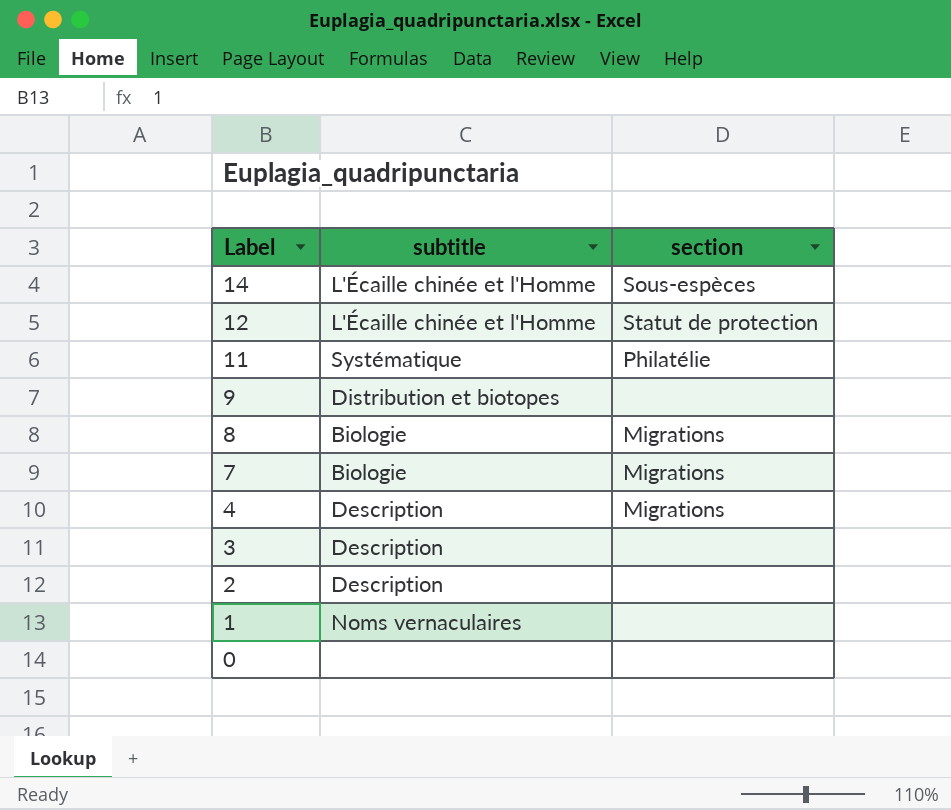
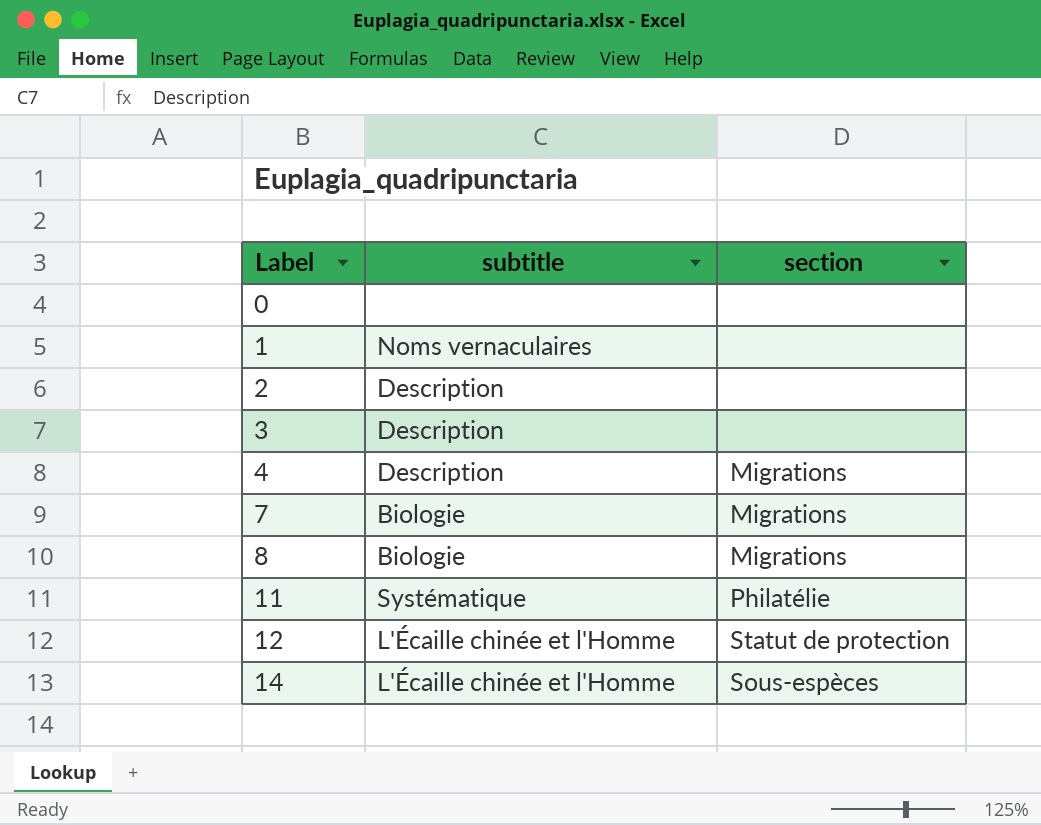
row order: Label descending -> Label ascending
row 9: Distribution et biotopes | none -> none

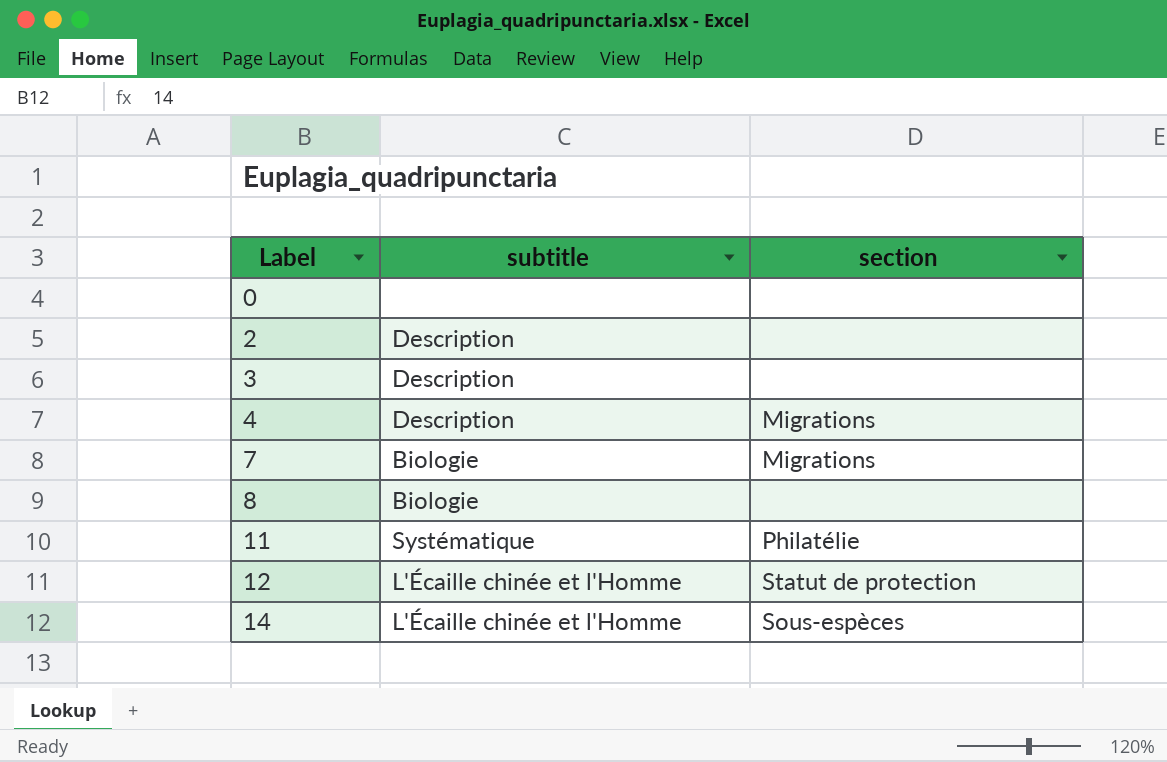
row 1: Noms vernaculaires | none -> none
8 | section: Migrations -> none

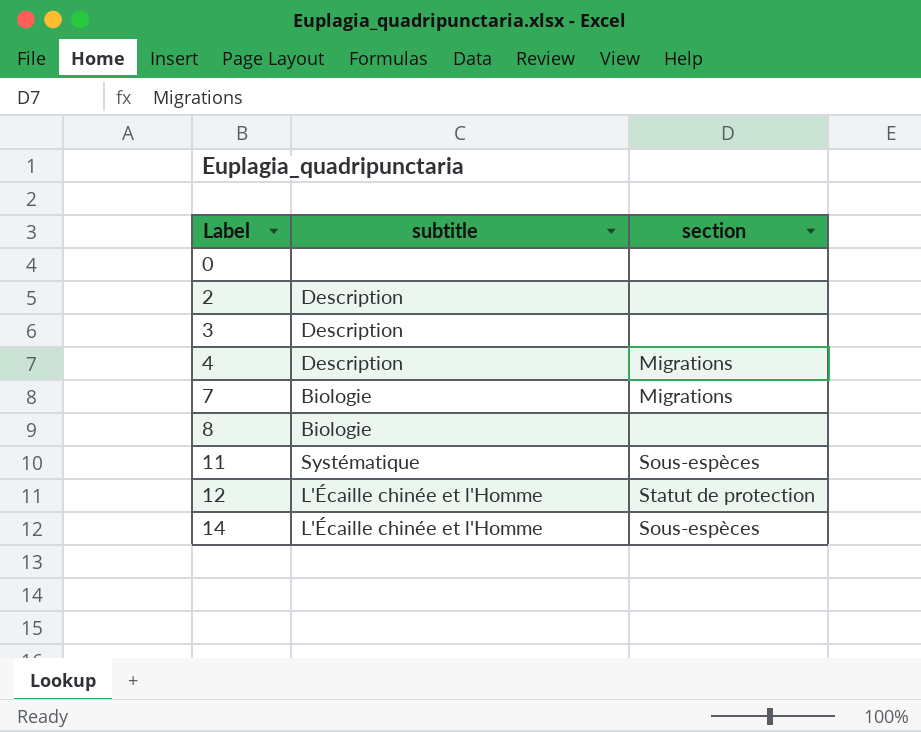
11 | section: Philatélie -> Sous-espèces

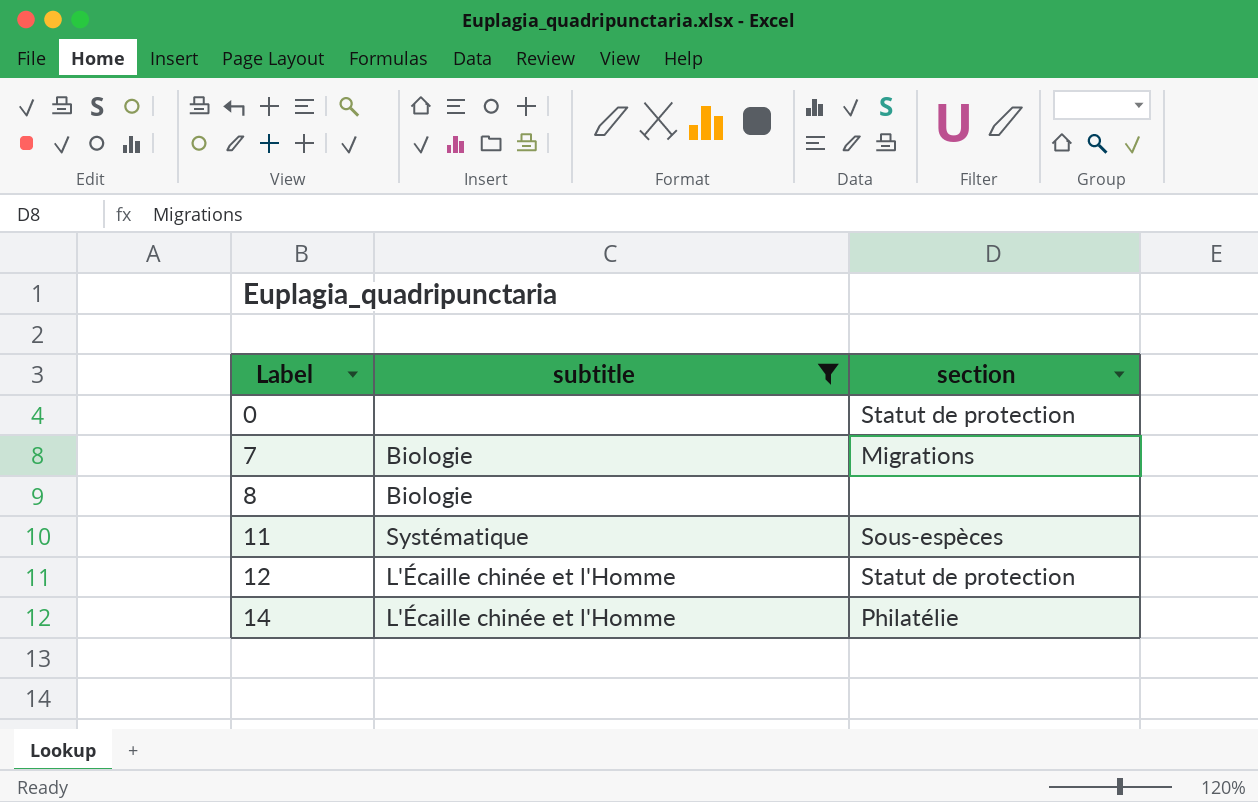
filter: none -> subtitle != Description
0 | section: none -> Statut de protection
14 | section: Sous-espèces -> Philatélie

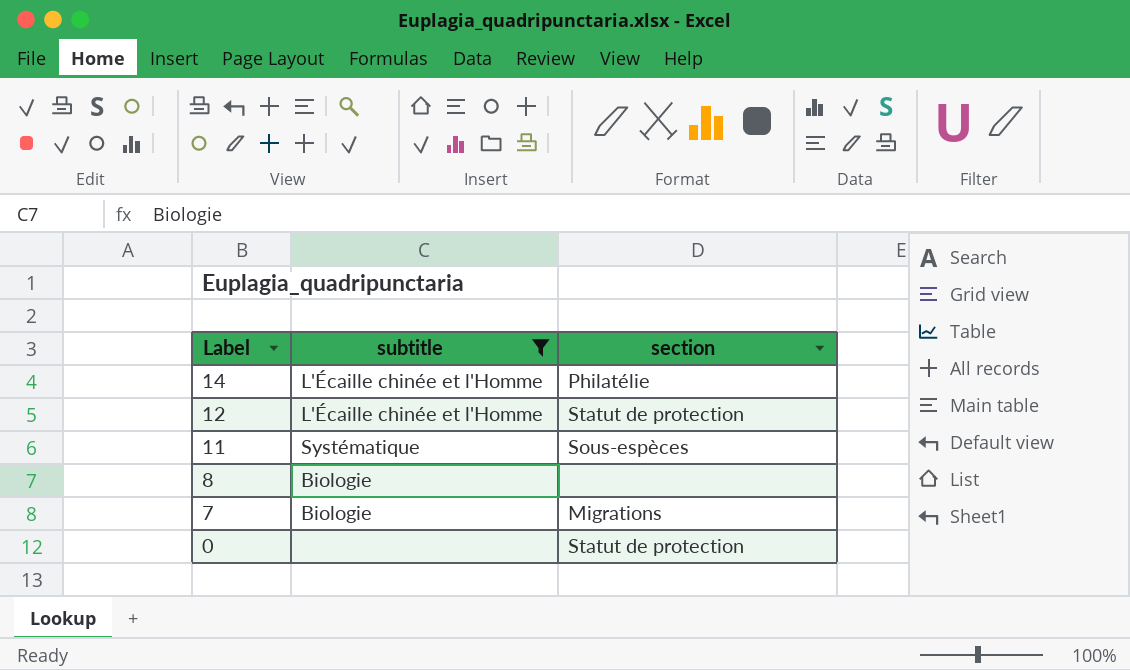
row order: Label ascending -> Label descending

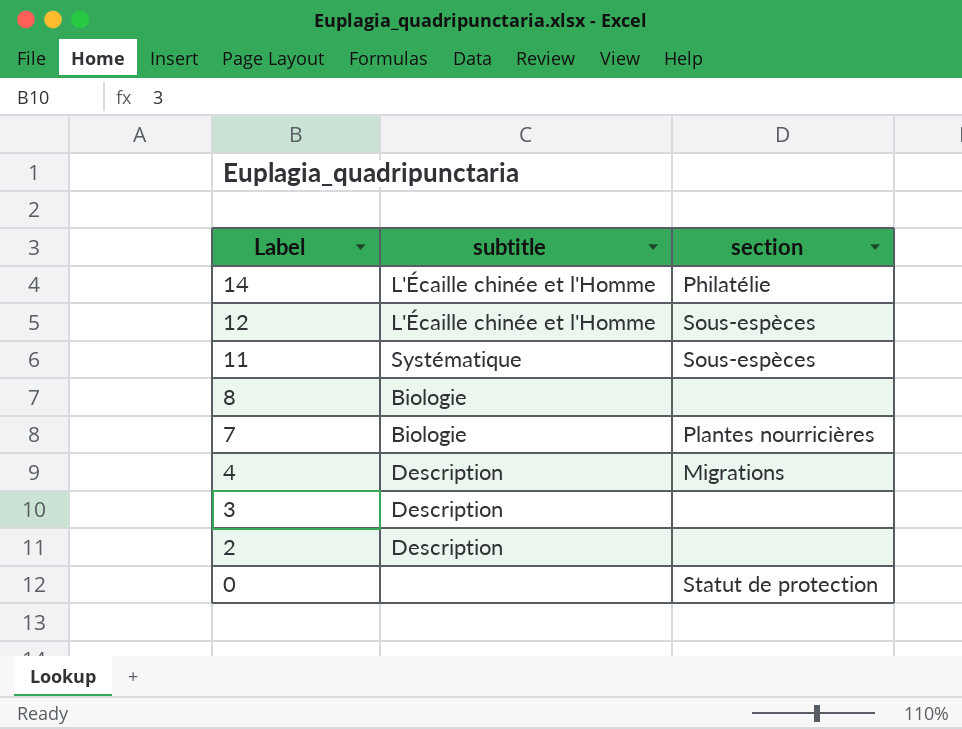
filter: subtitle != Description -> none
12 | section: Statut de protection -> Sous-espèces
7 | section: Migrations -> Plantes nourricières

